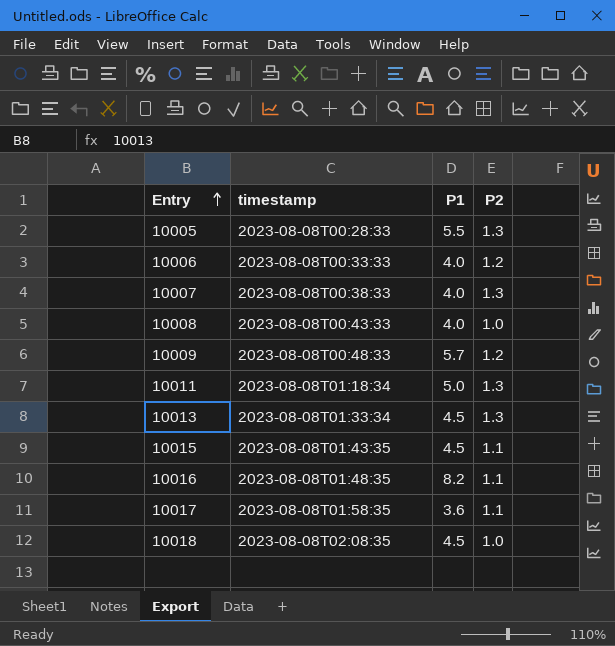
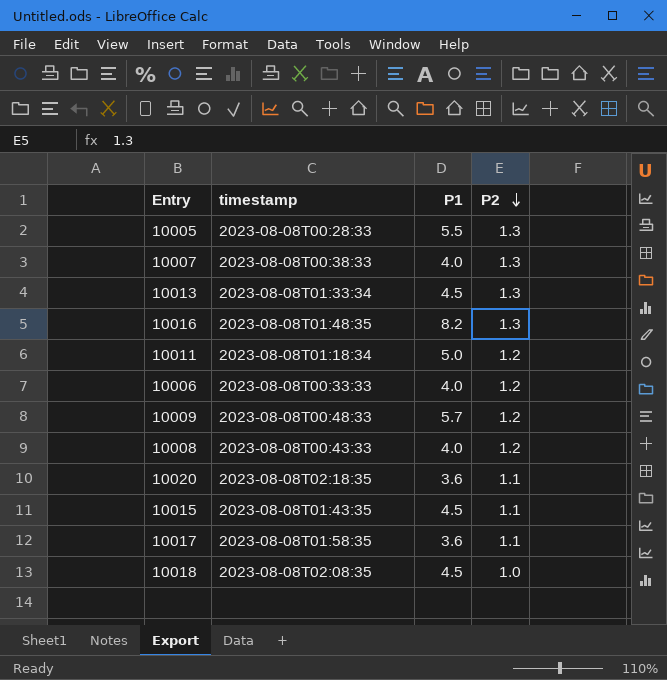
row order: Entry ascending -> P2 descending
10016 | P2: 1.1 -> 1.3
10011 | P2: 1.3 -> 1.2
10008 | P2: 1.0 -> 1.2
row 10020: none -> 2023-08-08T02:18:35 | 3.6 | 1.1

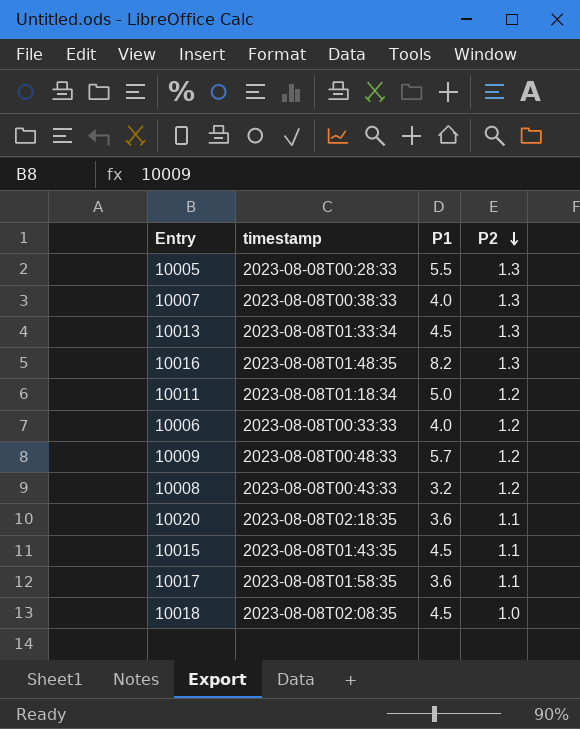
10008 | P1: 4.0 -> 3.2

